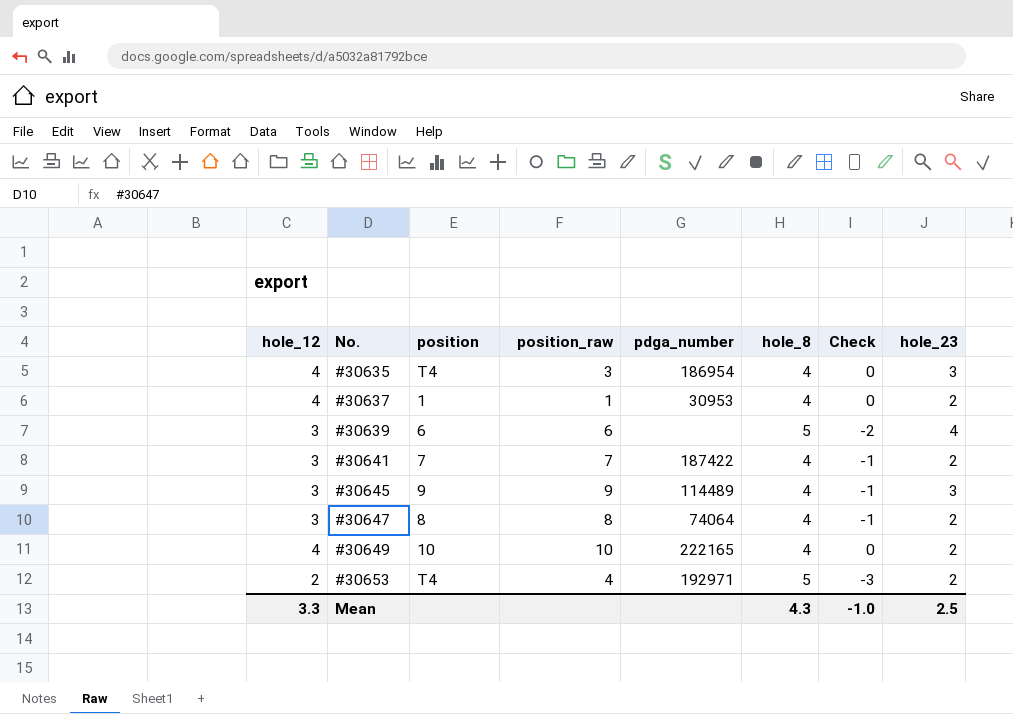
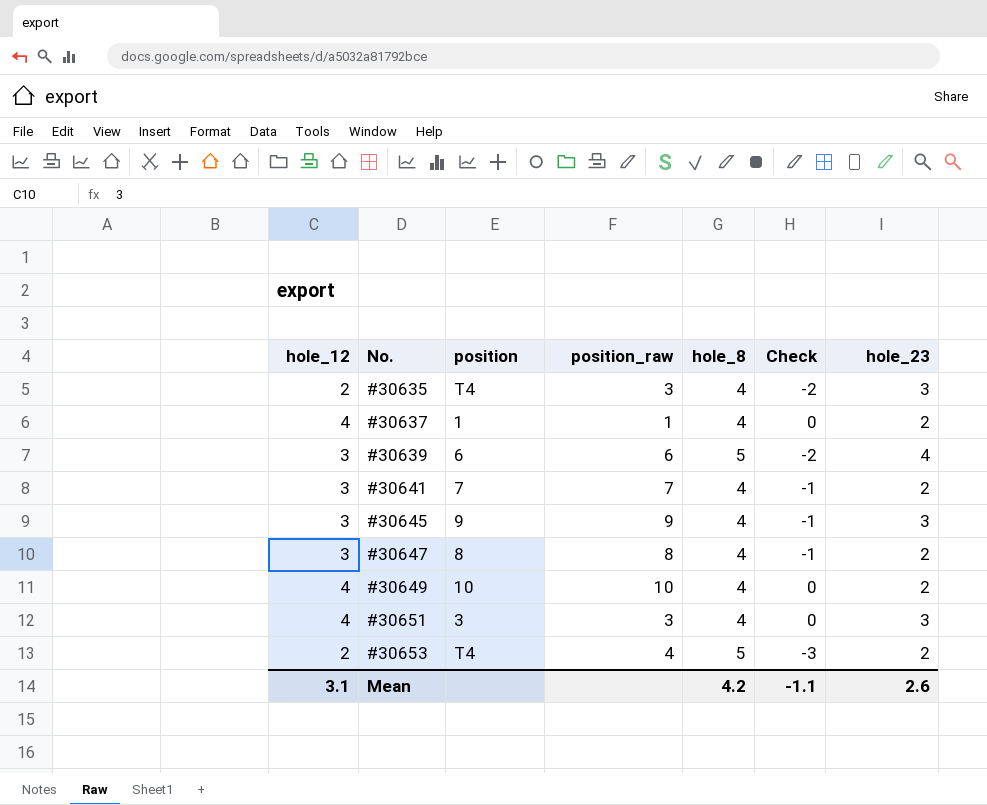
column pdga_number | position: 5 -> none
#30635 | hole_12: 4 -> 2
#30635 | Check: 0 -> -2
row #30651: none -> 4 | 3 | 3 | 4 | 0 | 3
Mean | hole_12: 3.3 -> 3.1
Mean | hole_8: 4.3 -> 4.2
Mean | Check: -1.0 -> -1.1
Mean | hole_23: 2.5 -> 2.6

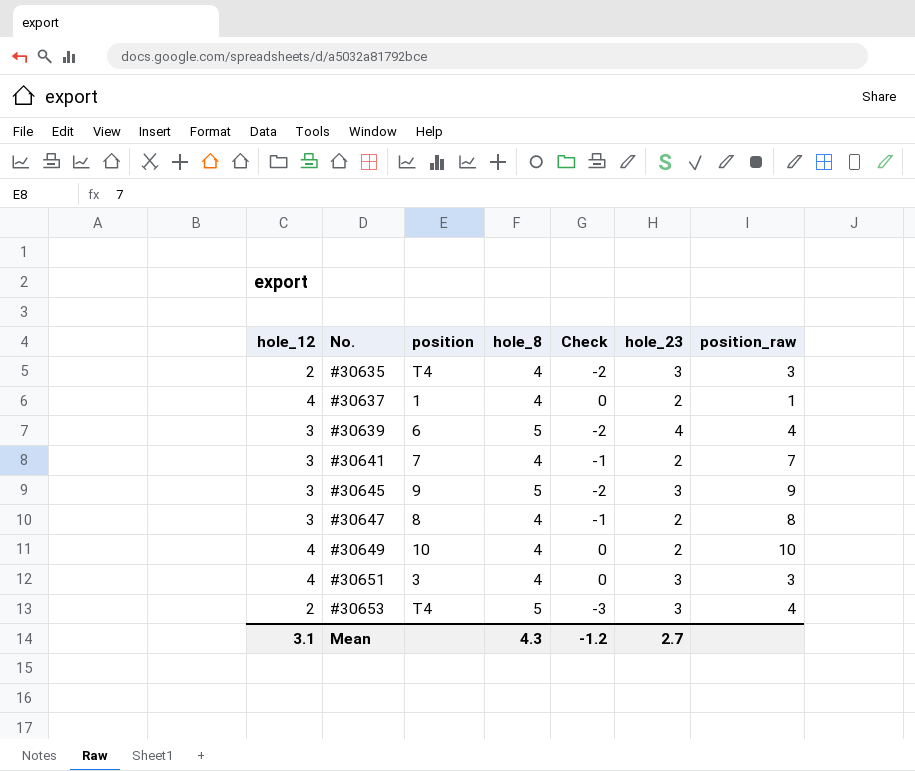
column position_raw | position: 4 -> 7
#30639 | position_raw: 6 -> 4
#30645 | hole_8: 4 -> 5
#30645 | Check: -1 -> -2
#30653 | hole_23: 2 -> 3
Mean | hole_8: 4.2 -> 4.3
Mean | Check: -1.1 -> -1.2
Mean | hole_23: 2.6 -> 2.7

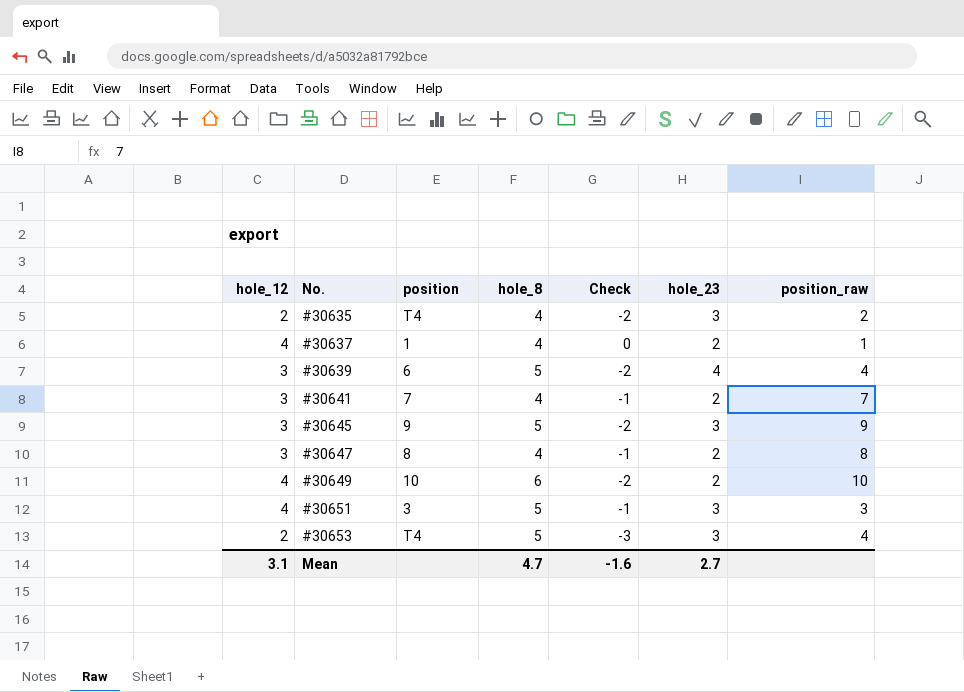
#30635 | position_raw: 3 -> 2
#30649 | hole_8: 4 -> 6
#30649 | Check: 0 -> -2
#30651 | hole_8: 4 -> 5
#30651 | Check: 0 -> -1
Mean | hole_8: 4.3 -> 4.7
Mean | Check: -1.2 -> -1.6

